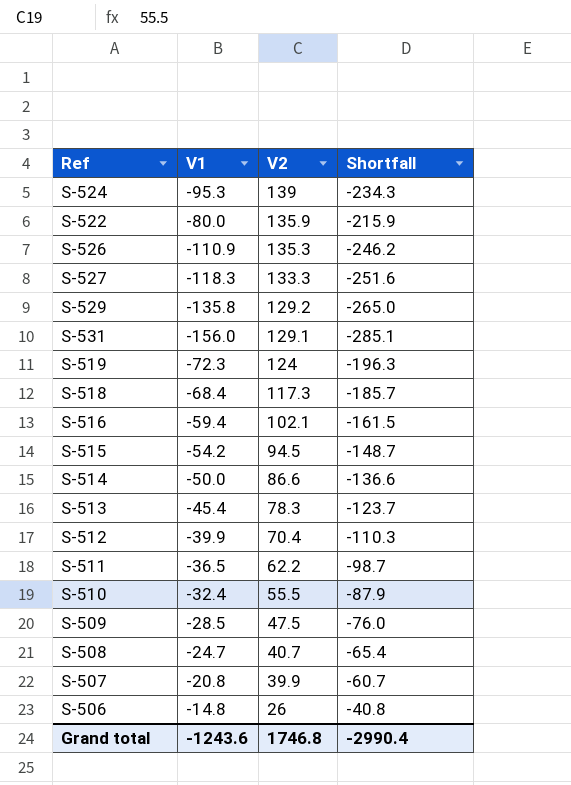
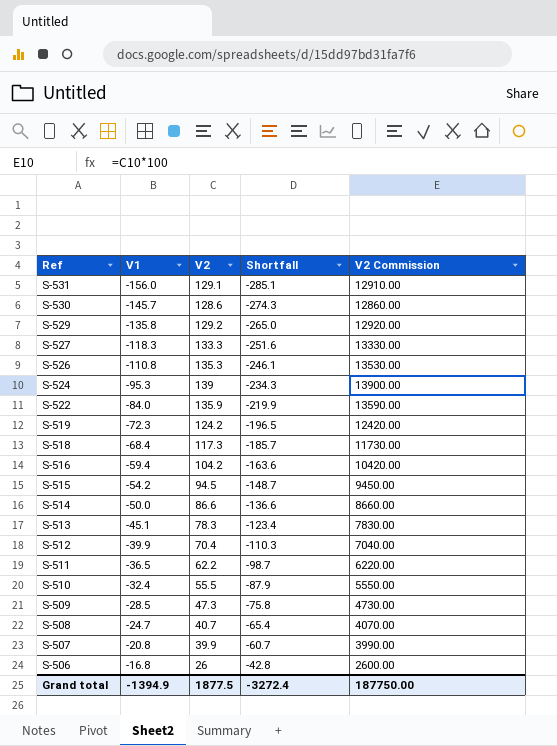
row order: V2 descending -> Ref descending
column V2 Commission | formula: none -> [V2] * 100
row S-530: none -> -145.7 | 128.6 | -274.3 | 12860.00
S-526 | V1: -110.9 -> -110.8
S-526 | Shortfall: -246.2 -> -246.1
S-522 | V1: -80.0 -> -84.0
S-522 | Shortfall: -215.9 -> -219.9
S-519 | V2: 124 -> 124.2
S-519 | Shortfall: -196.3 -> -196.5
S-516 | V2: 102.1 -> 104.2
S-516 | Shortfall: -161.5 -> -163.6
S-513 | V1: -45.4 -> -45.1
S-513 | Shortfall: -123.7 -> -123.4
S-509 | V2: 47.5 -> 47.3
S-509 | Shortfall: -76.0 -> -75.8
S-506 | V1: -14.8 -> -16.8
S-506 | Shortfall: -40.8 -> -42.8
Grand total | V1: -1243.6 -> -1394.9
Grand total | V2: 1746.8 -> 1877.5
Grand total | Shortfall: -2990.4 -> -3272.4

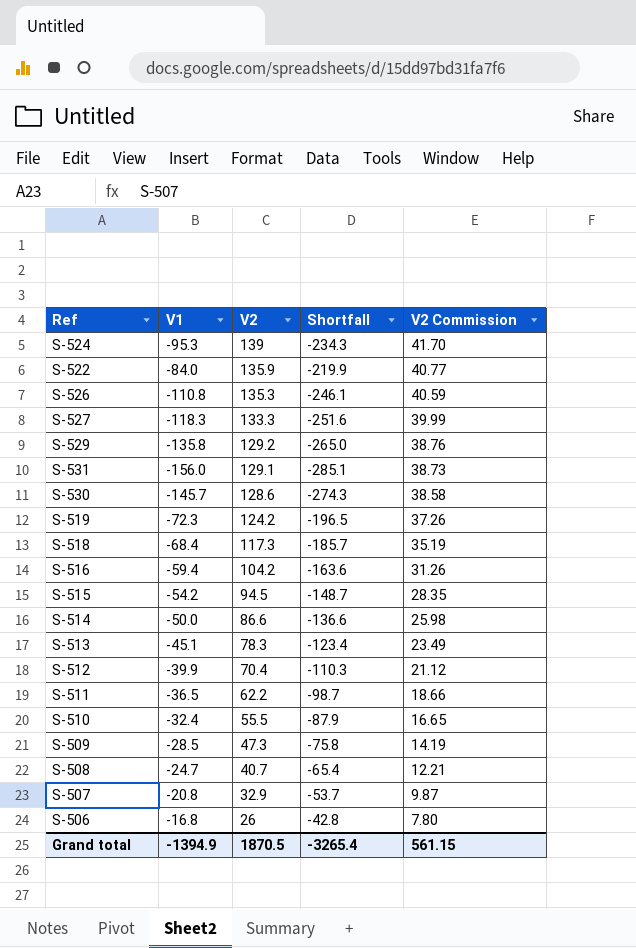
row order: Ref descending -> V2 descending
column V2 Commission | formula: [V2] * 100 -> [V2] * 0.3
S-507 | V2: 39.9 -> 32.9
S-507 | Shortfall: -60.7 -> -53.7
Grand total | V2: 1877.5 -> 1870.5
Grand total | Shortfall: -3272.4 -> -3265.4
Grand total | V2 Commission: 187750.00 -> 561.15

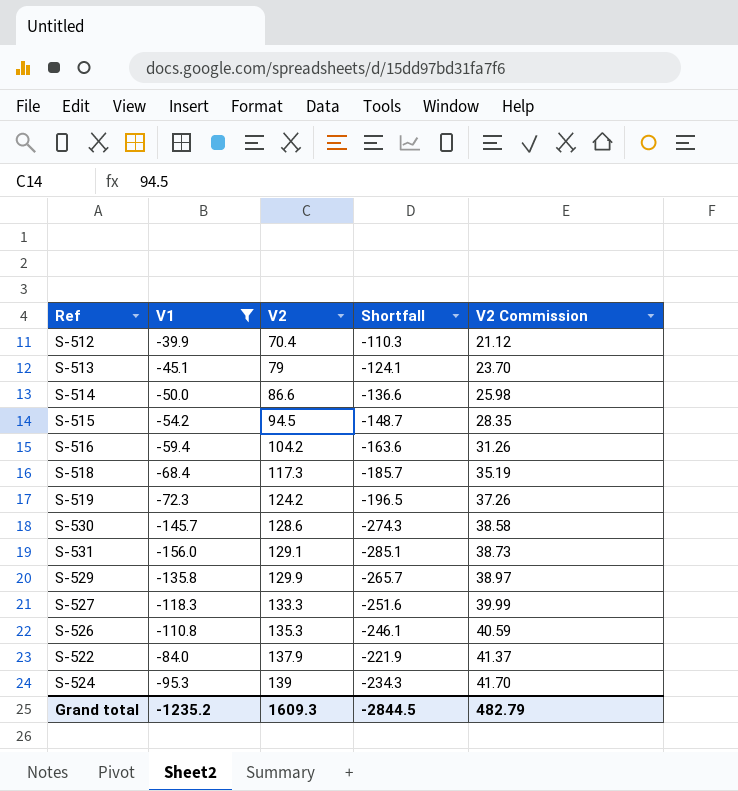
filter: none -> V1 <= -39.9
row order: V2 descending -> V2 ascending
S-513 | V2: 78.3 -> 79
S-513 | Shortfall: -123.4 -> -124.1
S-513 | V2 Commission: 23.49 -> 23.70
S-529 | V2: 129.2 -> 129.9
S-529 | Shortfall: -265.0 -> -265.7
S-529 | V2 Commission: 38.76 -> 38.97
S-522 | V2: 135.9 -> 137.9
S-522 | Shortfall: -219.9 -> -221.9
S-522 | V2 Commission: 40.77 -> 41.37
Grand total | V1: -1394.9 -> -1235.2
Grand total | V2: 1870.5 -> 1609.3
Grand total | Shortfall: -3265.4 -> -2844.5
Grand total | V2 Commission: 561.15 -> 482.79

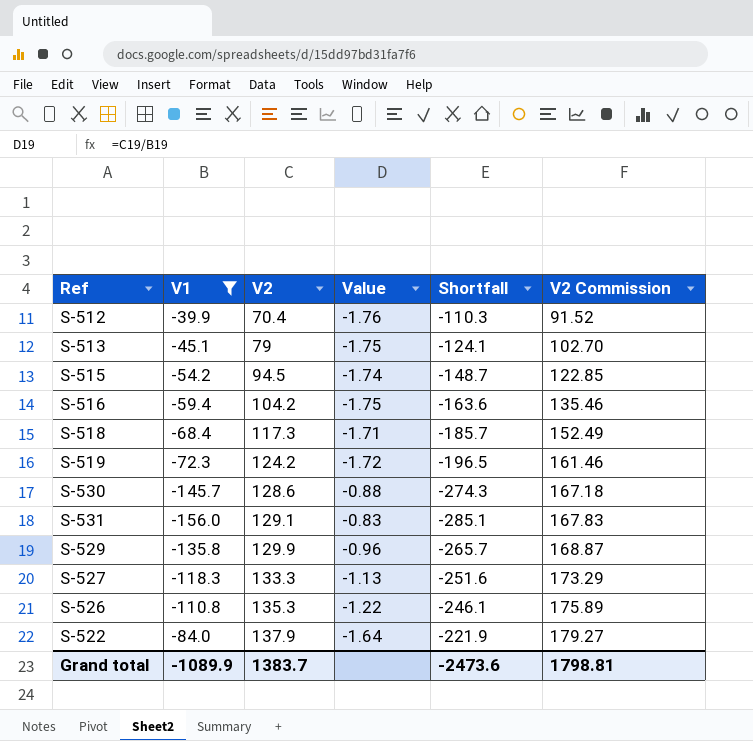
column Value | formula: none -> [V2] / [V1]
column V2 Commission | formula: [V2] * 0.3 -> [V2] * 1.3
row S-514: -50.0 | 86.6 | -136.6 | 25.98 -> none
row S-524: -95.3 | 139 | -234.3 | 41.70 -> none
Grand total | V1: -1235.2 -> -1089.9
Grand total | V2: 1609.3 -> 1383.7
Grand total | Shortfall: -2844.5 -> -2473.6
Grand total | V2 Commission: 482.79 -> 1798.81

